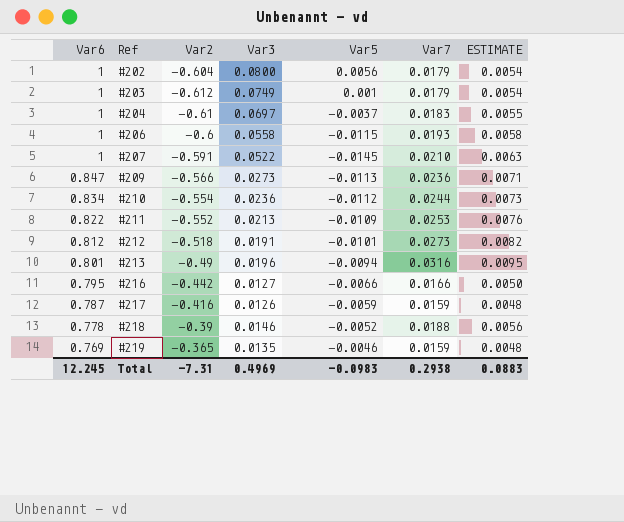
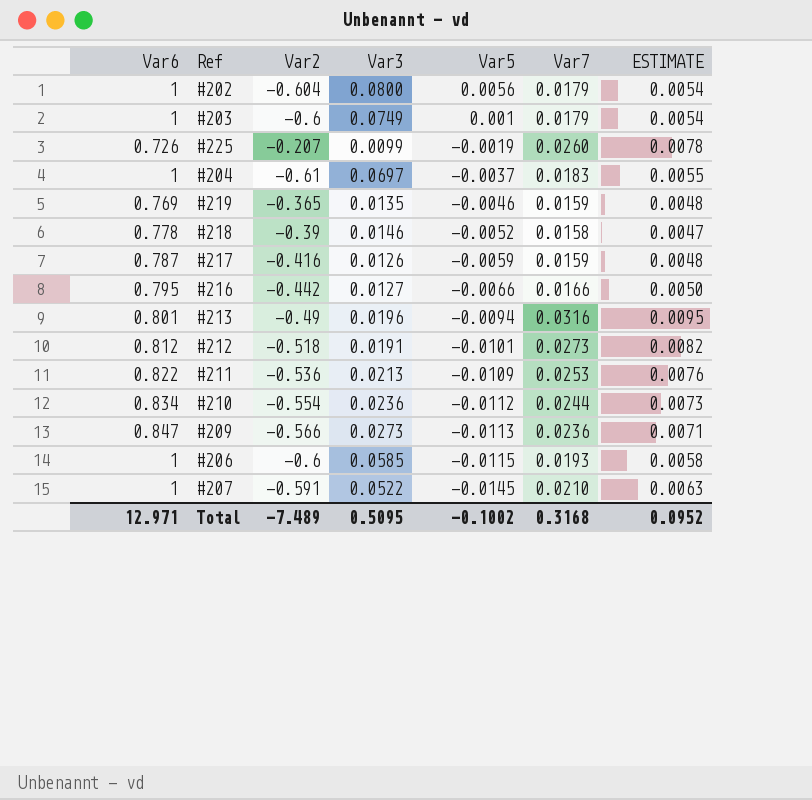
row order: Var6 descending -> Var5 descending
#203 | Var2: -0.612 -> -0.6
row #225: none -> 0.726 | -0.207 | 0.0099 | -0.0019 | 0.0260 | 0.0078
#218 | Var7: 0.0188 -> 0.0158
#218 | ESTIMATE: 0.0056 -> 0.0047
#211 | Var2: -0.552 -> -0.536
#206 | Var3: 0.0558 -> 0.0585
Total | Var6: 12.245 -> 12.971
Total | Var2: -7.31 -> -7.489
Total | Var3: 0.4969 -> 0.5095
Total | Var5: -0.0983 -> -0.1002
Total | Var7: 0.2938 -> 0.3168
Total | ESTIMATE: 0.0883 -> 0.0952

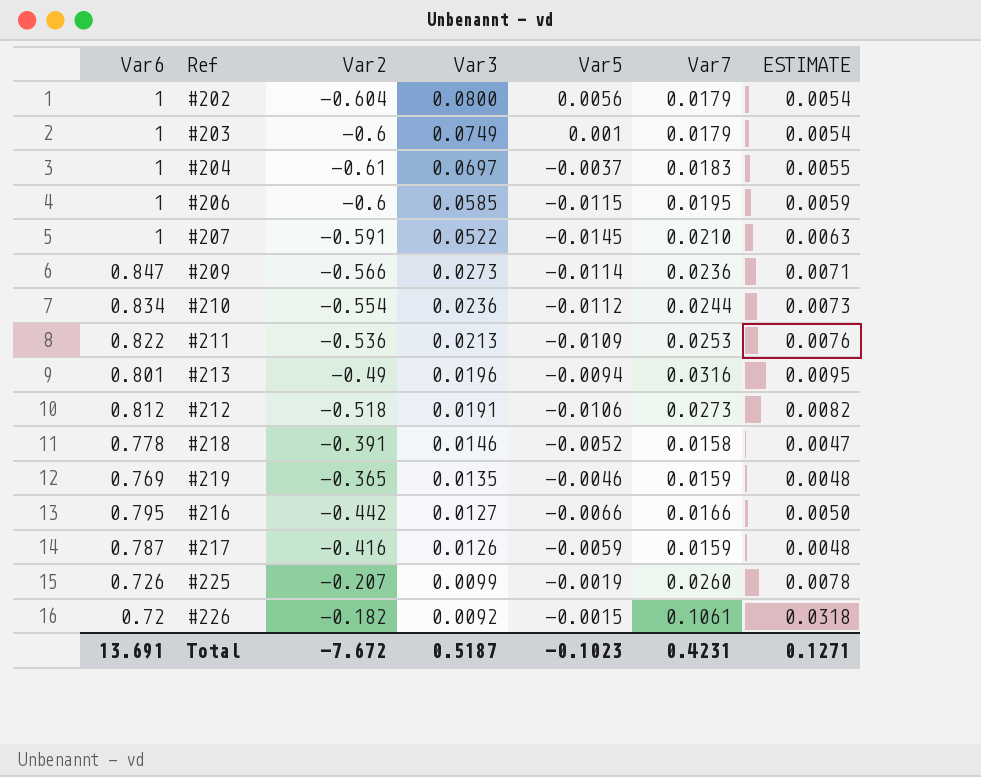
row order: Var5 descending -> Var3 descending
#206 | Var7: 0.0193 -> 0.0195
#206 | ESTIMATE: 0.0058 -> 0.0059
#209 | Var5: -0.0113 -> -0.0114
#212 | Var5: -0.0101 -> -0.0106
#218 | Var2: -0.39 -> -0.391
row #226: none -> 0.72 | -0.182 | 0.0092 | -0.0015 | 0.1061 | 0.0318
Total | Var6: 12.971 -> 13.691
Total | Var2: -7.489 -> -7.672
Total | Var3: 0.5095 -> 0.5187
Total | Var5: -0.1002 -> -0.1023
Total | Var7: 0.3168 -> 0.4231
Total | ESTIMATE: 0.0952 -> 0.1271

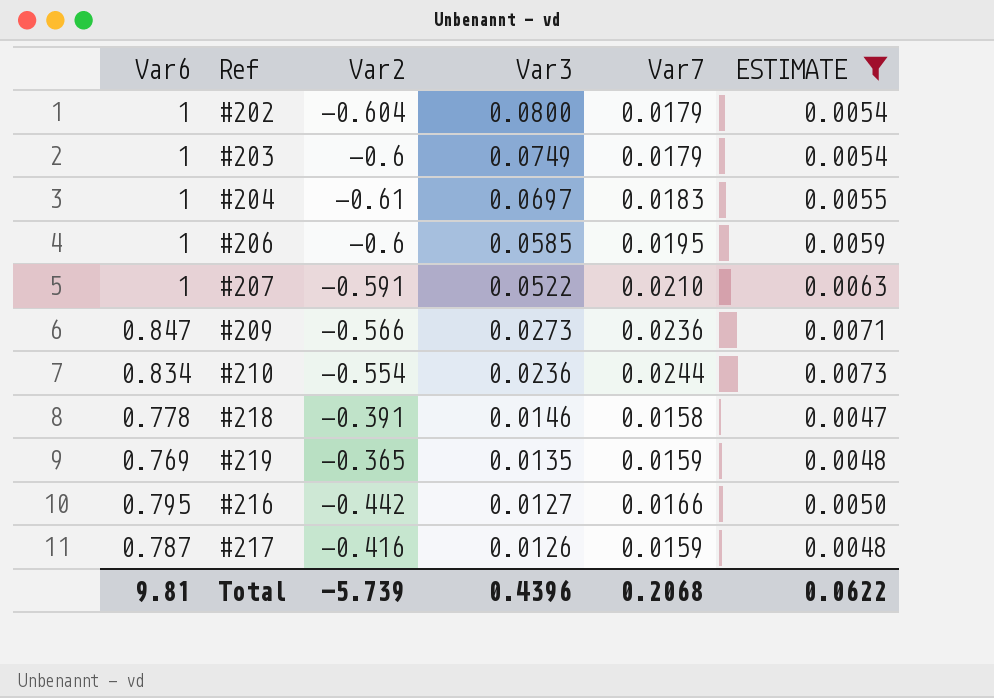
filter: none -> ESTIMATE <= 0.0073
column Var5 | position: 5 -> none
Total | Var6: 13.691 -> 9.81
Total | Var2: -7.672 -> -5.739
Total | Var3: 0.5187 -> 0.4396
Total | Var7: 0.4231 -> 0.2068
Total | ESTIMATE: 0.1271 -> 0.0622

